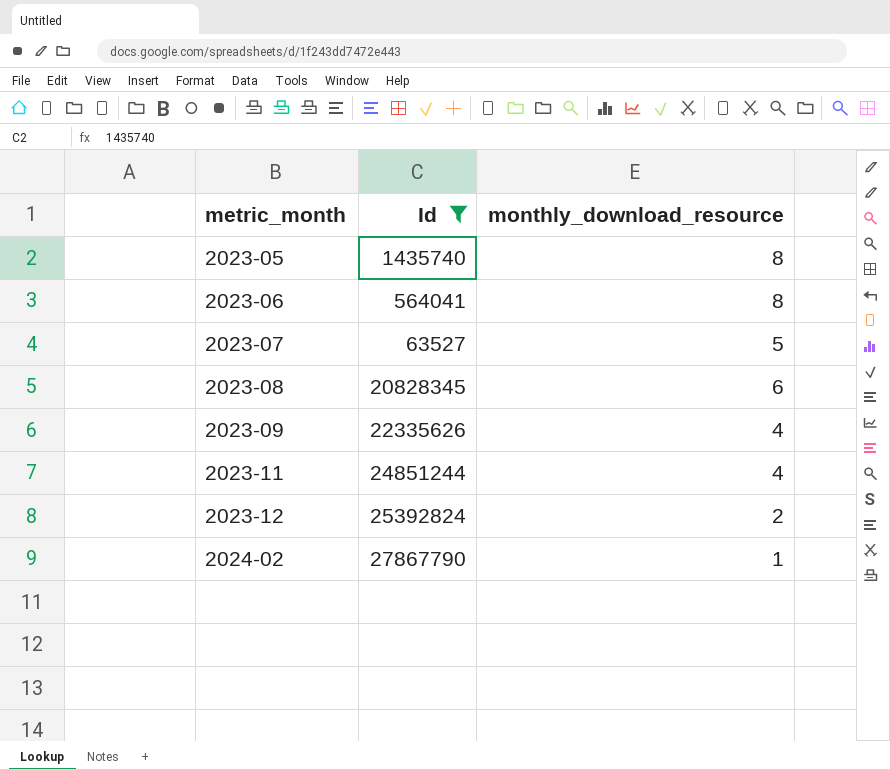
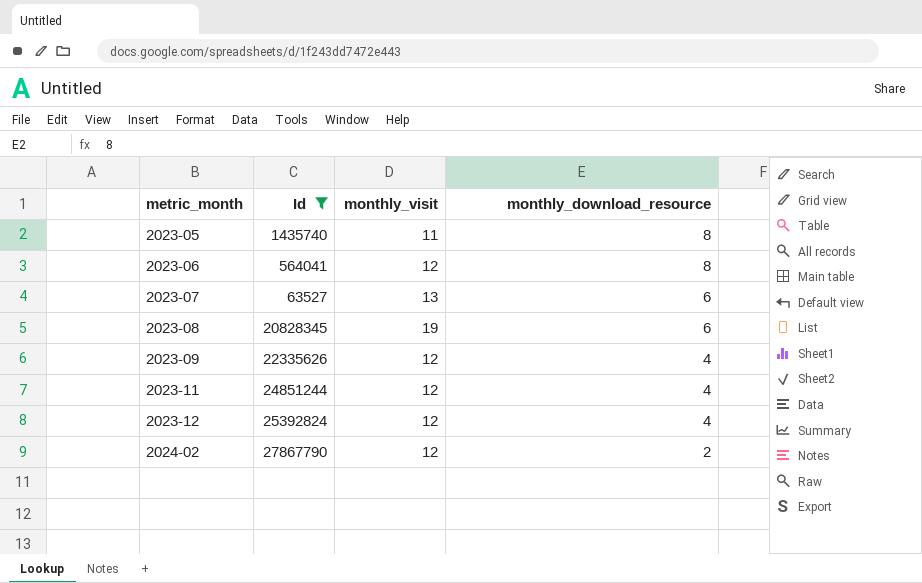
column monthly_visit | position: none -> 3
2023-07 | monthly_download_resource: 5 -> 6
2023-12 | monthly_download_resource: 2 -> 4
2024-02 | monthly_download_resource: 1 -> 2

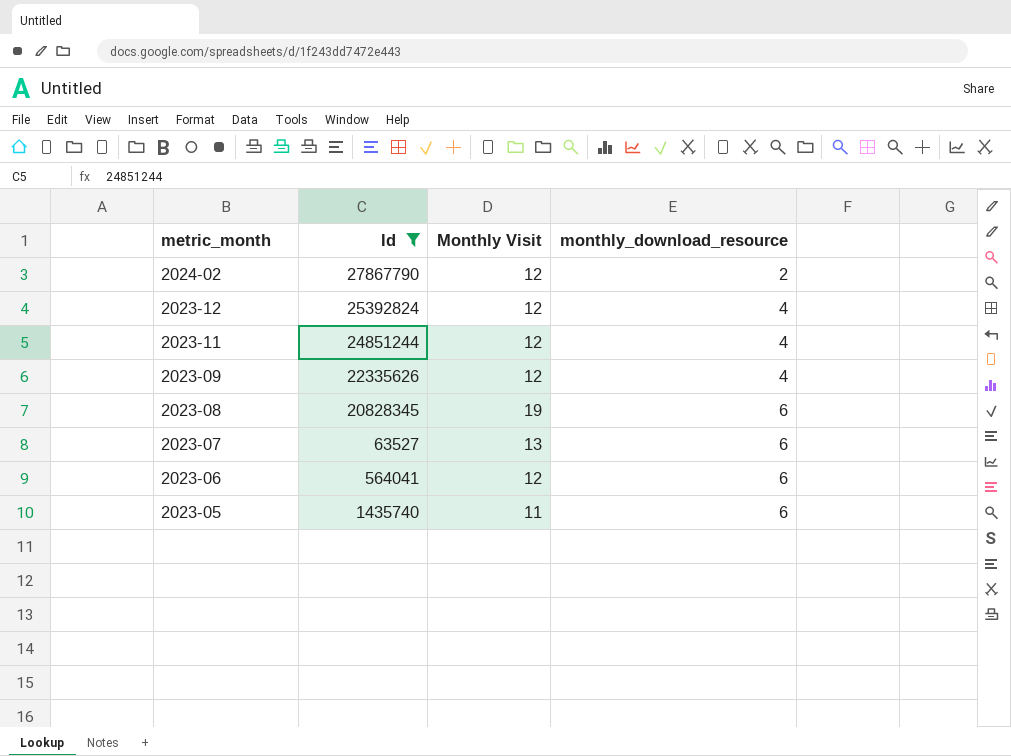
row order: metric_month ascending -> metric_month descending
column name: monthly_visit -> Monthly Visit
2023-06 | monthly_download_resource: 8 -> 6
2023-05 | monthly_download_resource: 8 -> 6

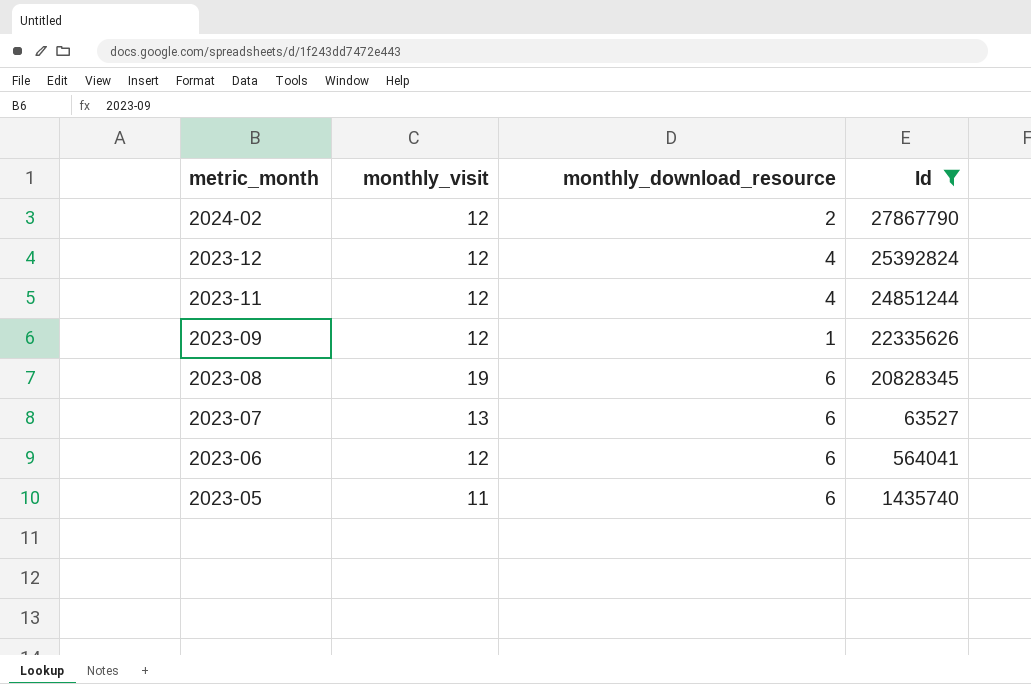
column name: Monthly Visit -> monthly_visit
column Id | position: 2 -> 4
2023-09 | monthly_download_resource: 4 -> 1

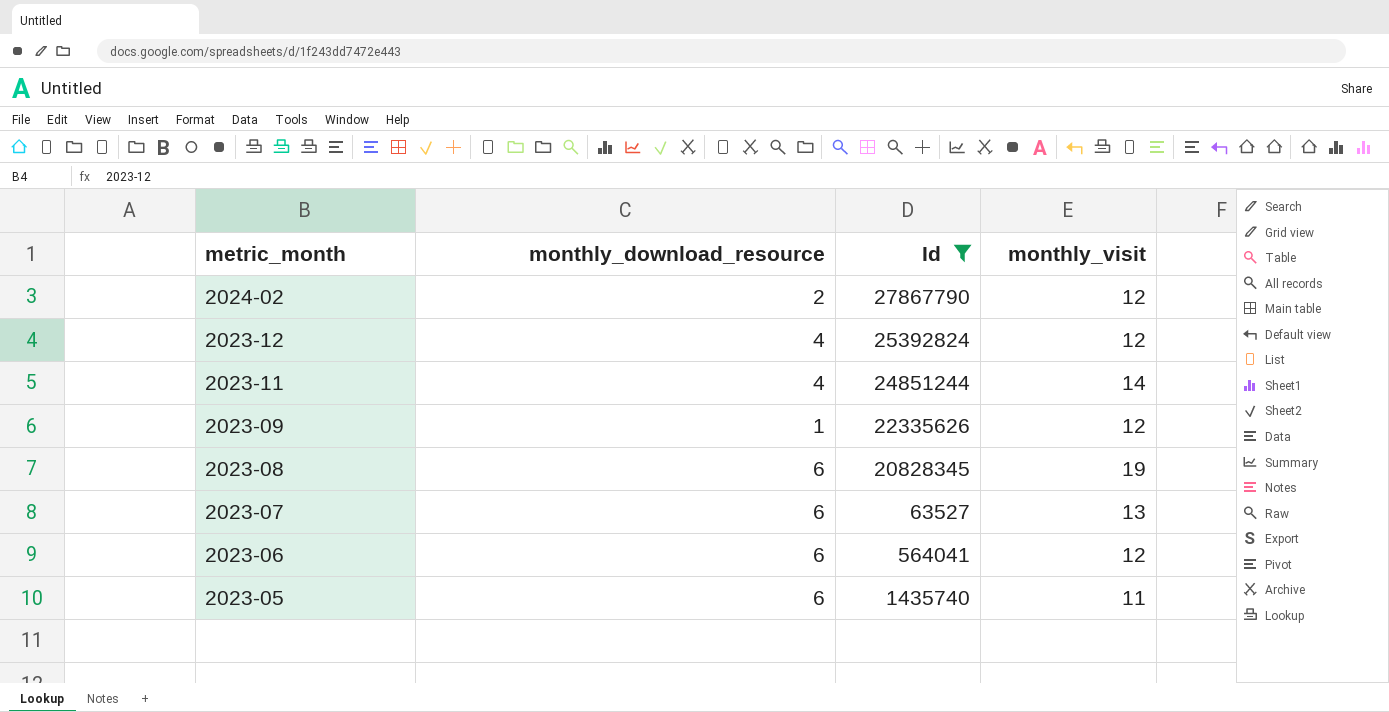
column monthly_visit | position: 2 -> 4
2023-11 | monthly_visit: 12 -> 14

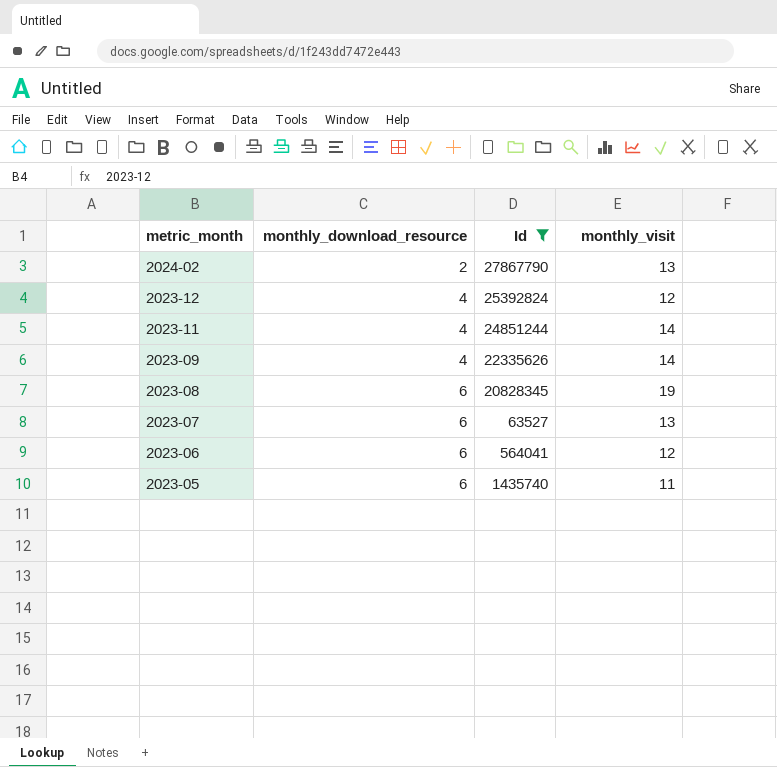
2024-02 | monthly_visit: 12 -> 13
2023-09 | monthly_download_resource: 1 -> 4
2023-09 | monthly_visit: 12 -> 14

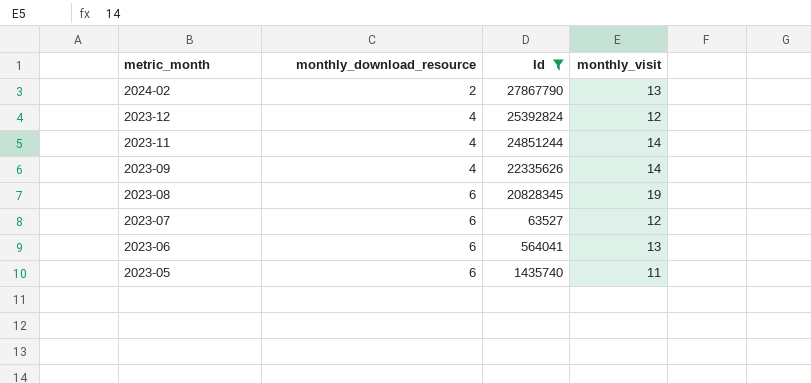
2023-07 | monthly_visit: 13 -> 12
2023-06 | monthly_visit: 12 -> 13

